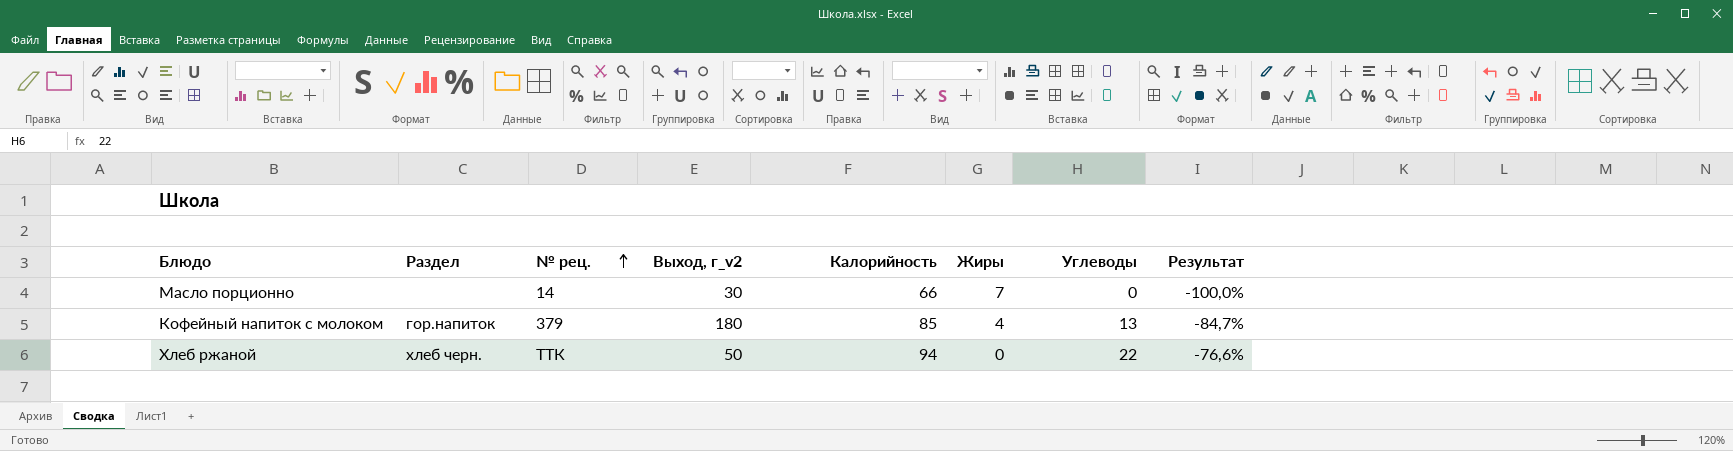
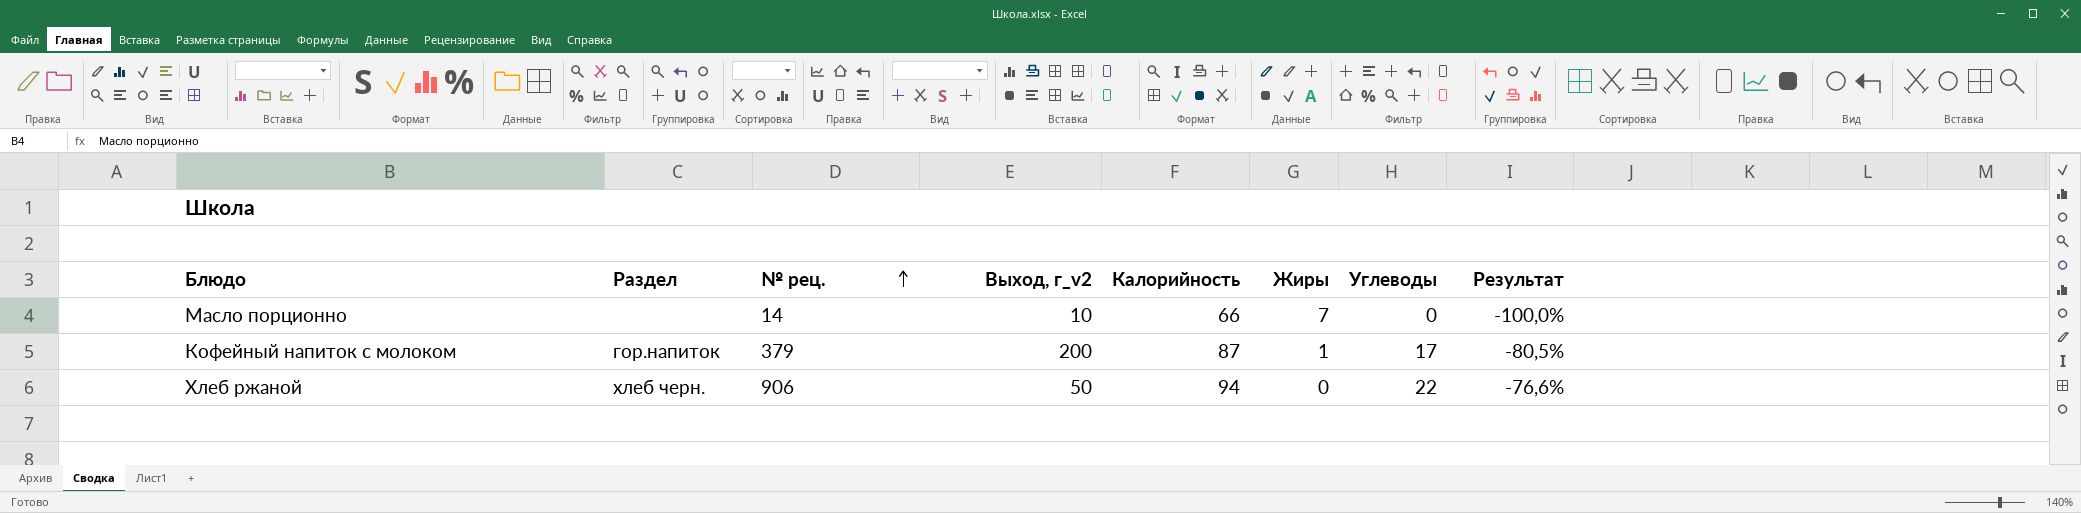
Масло порционно | Выход, г_v2: 30 -> 10
Кофейный напиток с молоком | Выход, г_v2: 180 -> 200
Кофейный напиток с молоком | Калорийность: 85 -> 87
Кофейный напиток с молоком | Жиры: 4 -> 1
Кофейный напиток с молоком | Углеводы: 13 -> 17
Кофейный напиток с молоком | Результат: -84,7% -> -80,5%
Хлеб ржаной | № рец.: ТТК -> 906

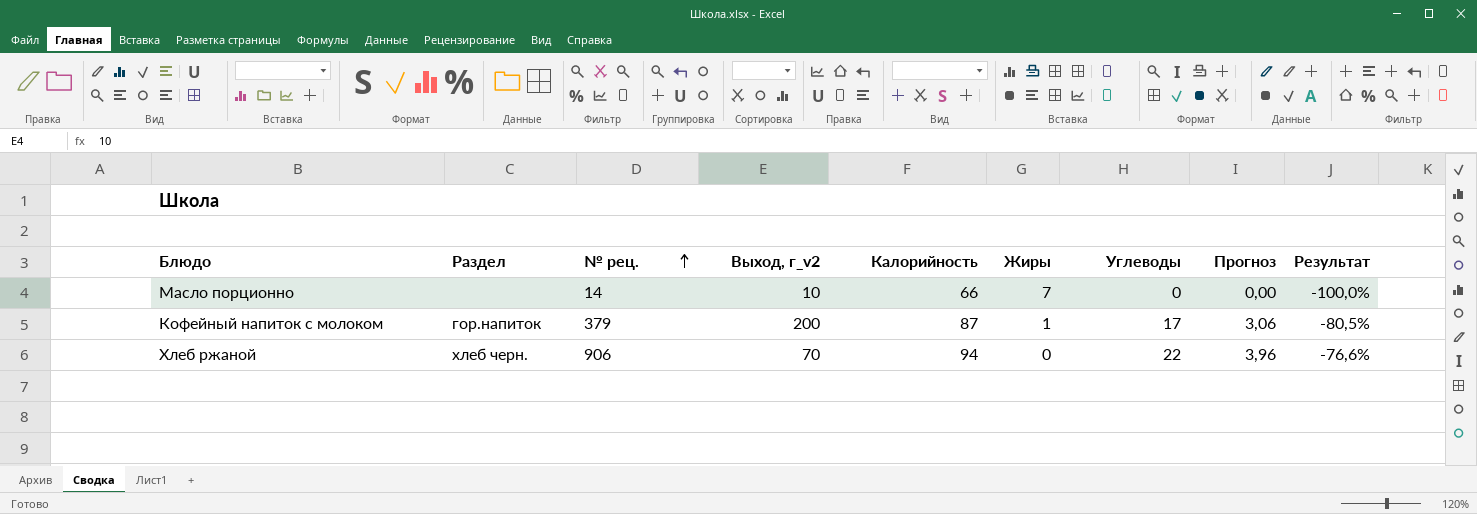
column Прогноз | formula: none -> [Углеводы] * 0,18
Хлеб ржаной | Выход, г_v2: 50 -> 70

